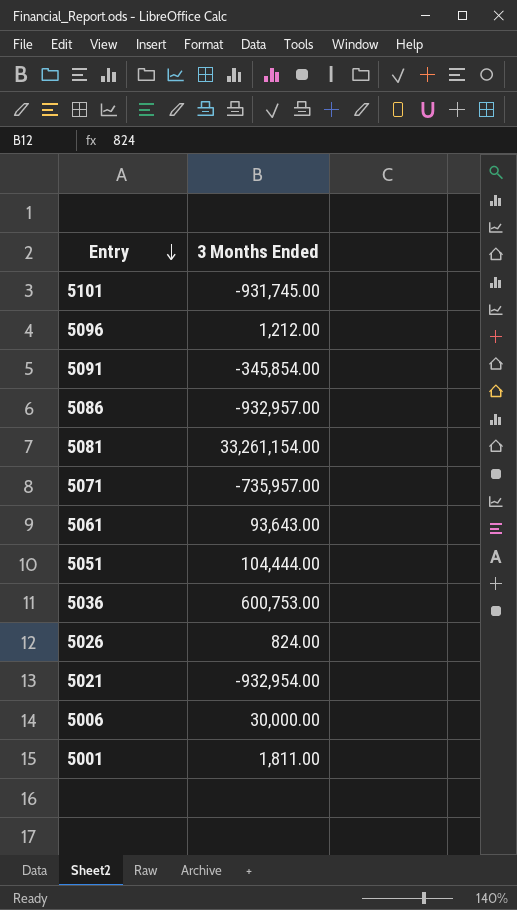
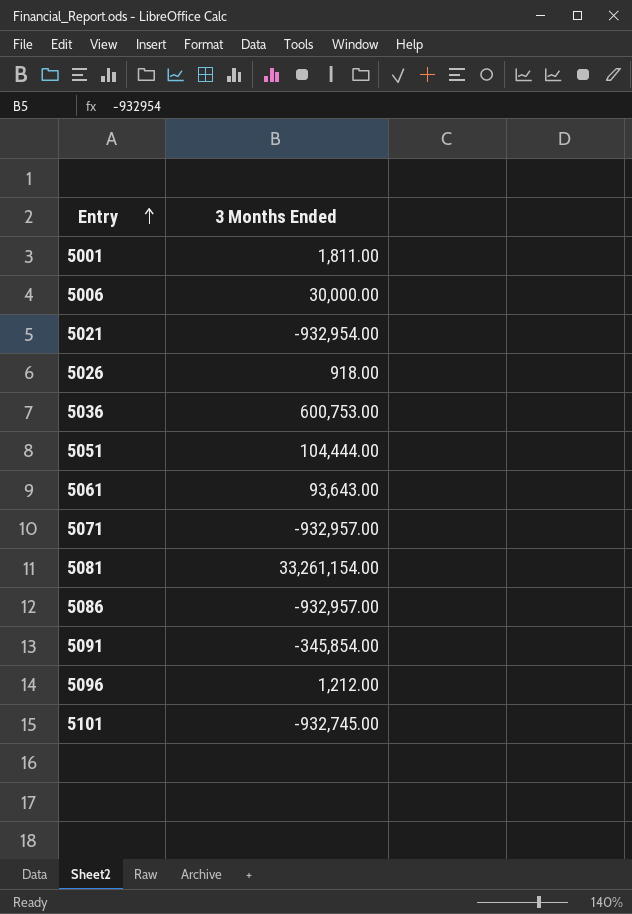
row order: Entry descending -> Entry ascending
5026 | 3 Months Ended: 824.00 -> 918.00
5071 | 3 Months Ended: -735,957.00 -> -932,957.00
5101 | 3 Months Ended: -931,745.00 -> -932,745.00

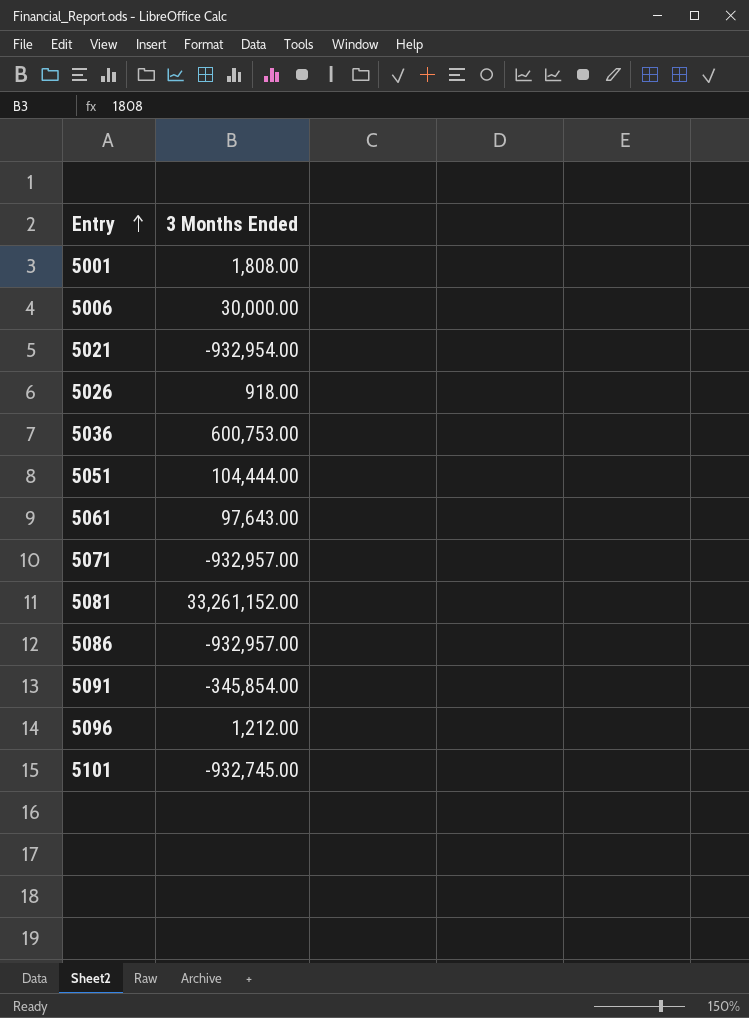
5001 | 3 Months Ended: 1,811.00 -> 1,808.00
5061 | 3 Months Ended: 93,643.00 -> 97,643.00
5081 | 3 Months Ended: 33,261,154.00 -> 33,261,152.00

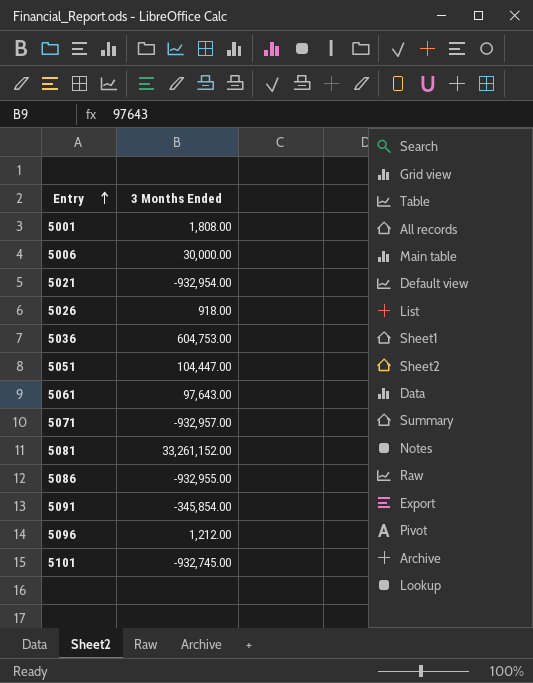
5036 | 3 Months Ended: 600,753.00 -> 604,753.00
5051 | 3 Months Ended: 104,444.00 -> 104,447.00
5086 | 3 Months Ended: -932,957.00 -> -932,955.00

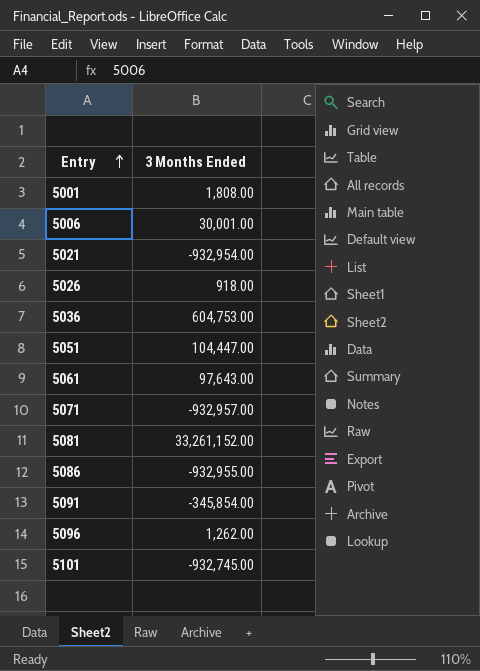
5006 | 3 Months Ended: 30,000.00 -> 30,001.00
5096 | 3 Months Ended: 1,212.00 -> 1,262.00

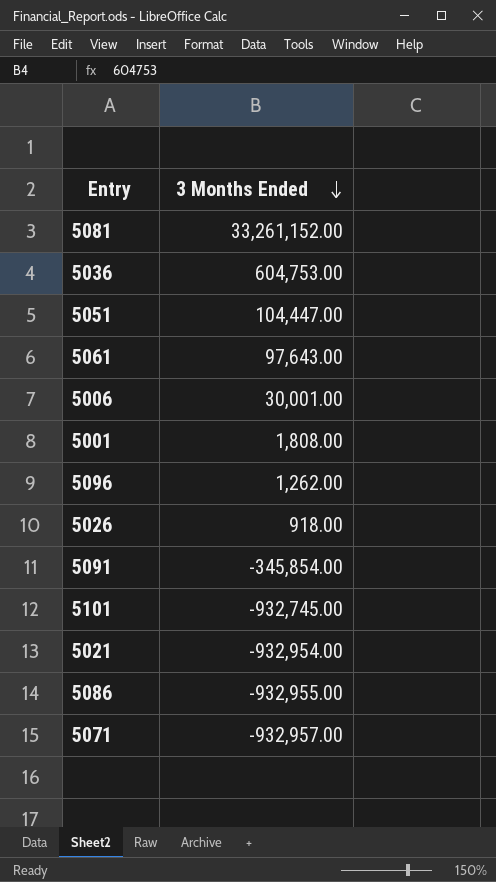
row order: Entry ascending -> 3 Months Ended descending

